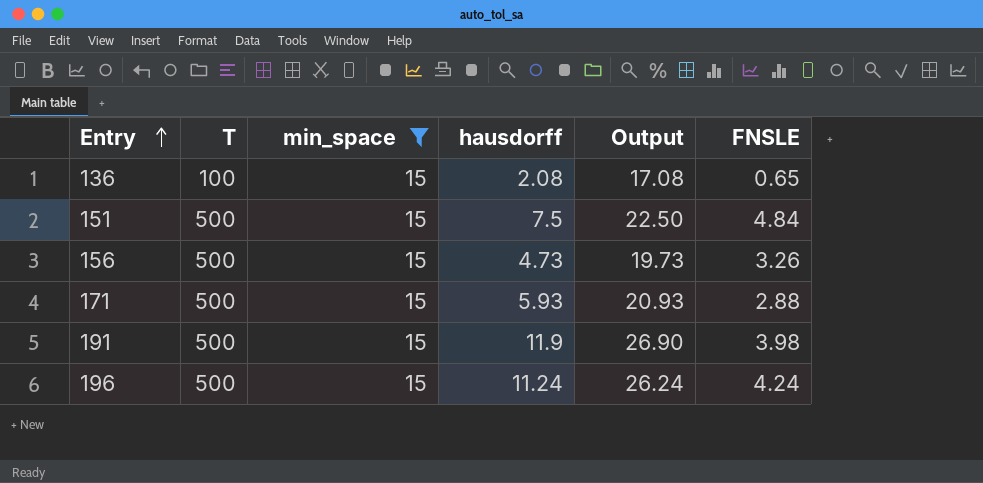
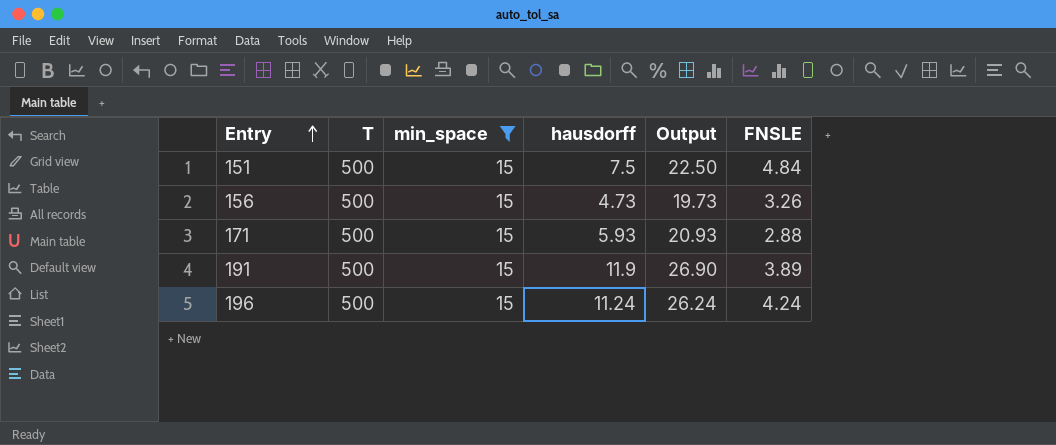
row 136: 100 | 15 | 2.08 | 17.08 | 0.65 -> none
191 | FNSLE: 3.98 -> 3.89

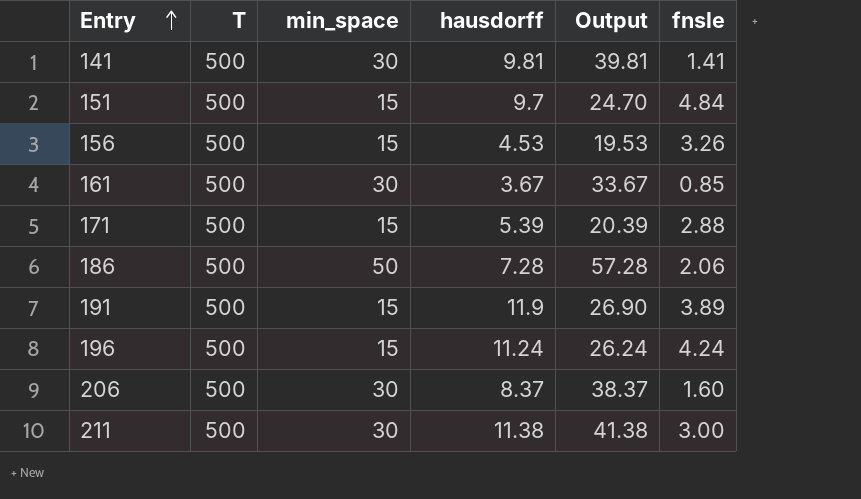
filter: min_space = 15 -> none
column name: FNSLE -> fnsle
151 | hausdorff: 7.5 -> 9.7
151 | Output: 22.50 -> 24.70
156 | hausdorff: 4.73 -> 4.53
156 | Output: 19.73 -> 19.53
171 | hausdorff: 5.93 -> 5.39
171 | Output: 20.93 -> 20.39

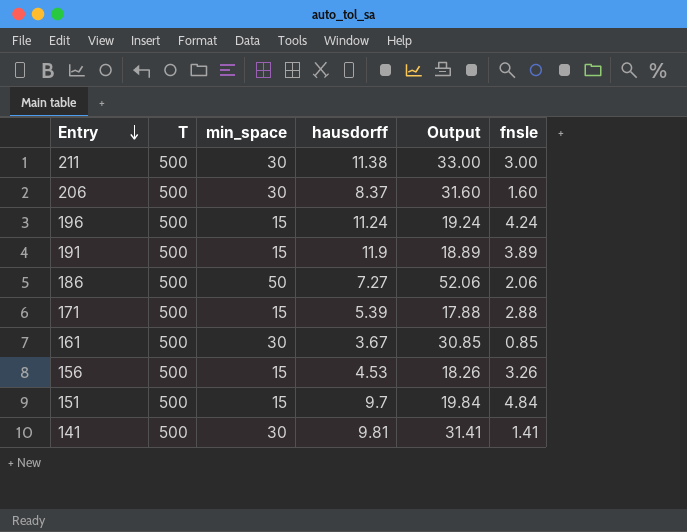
row order: Entry ascending -> Entry descending
column Output | formula: [min_space] + [hausdorff] -> [min_space] + [fnsle]
186 | hausdorff: 7.28 -> 7.27

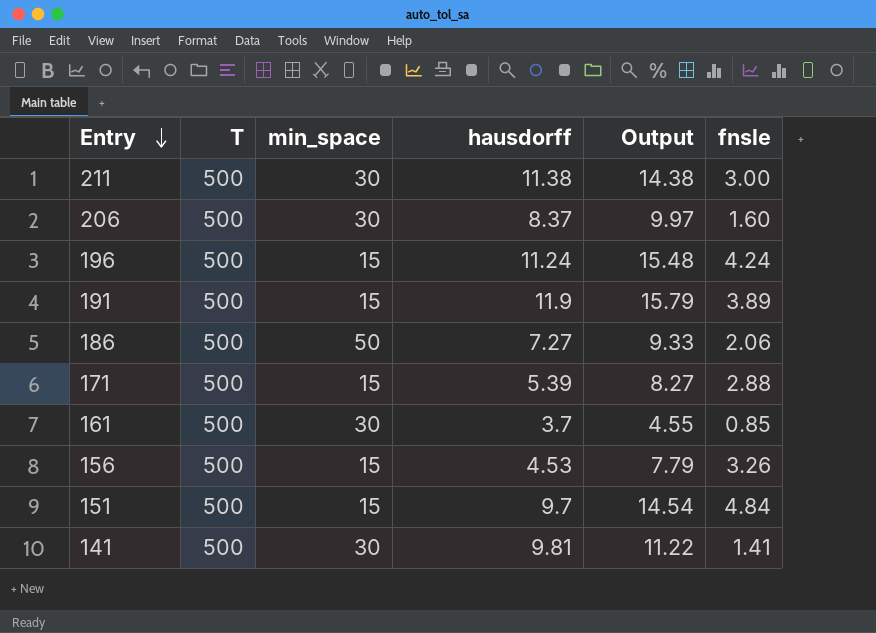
column Output | formula: [min_space] + [fnsle] -> [hausdorff] + [fnsle]
161 | hausdorff: 3.67 -> 3.7

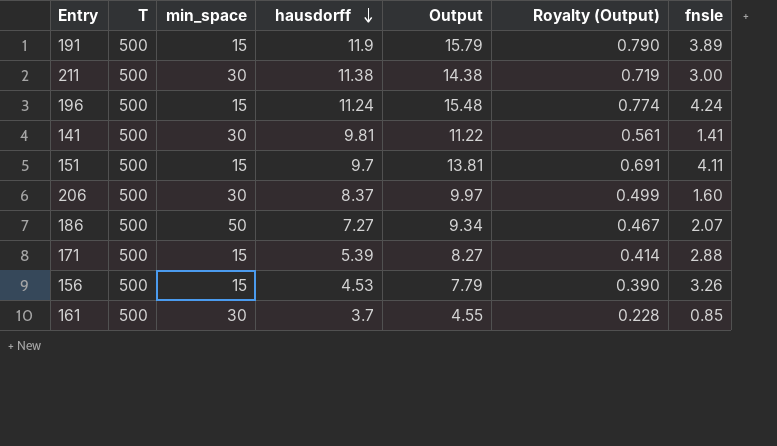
row order: Entry descending -> hausdorff descending
column Royalty (Output) | formula: none -> [Output] * 0.05
151 | Output: 14.54 -> 13.81
151 | fnsle: 4.84 -> 4.11
186 | Output: 9.33 -> 9.34
186 | fnsle: 2.06 -> 2.07

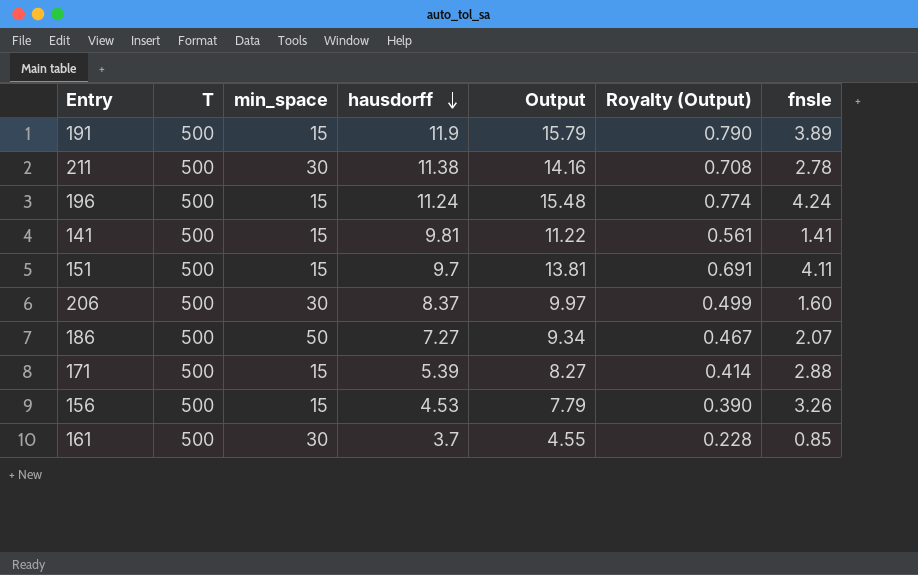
211 | Output: 14.38 -> 14.16
211 | Royalty (Output): 0.719 -> 0.708
211 | fnsle: 3.00 -> 2.78
141 | min_space: 30 -> 15

